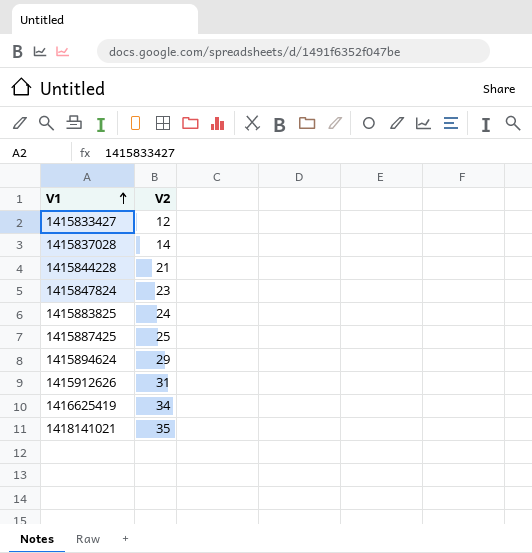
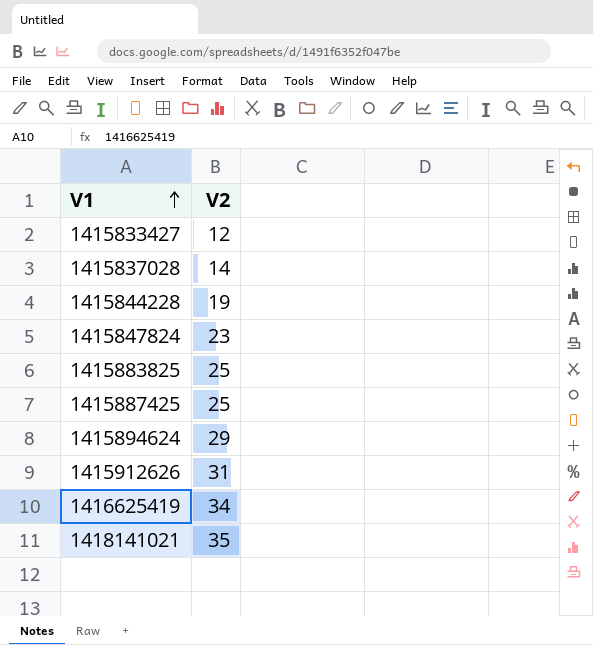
1415844228 | V2: 21 -> 19
1415883825 | V2: 24 -> 25

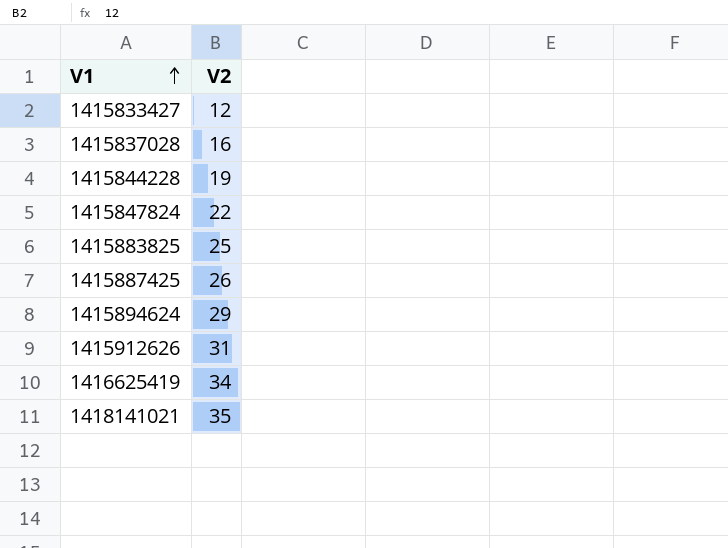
1415837028 | V2: 14 -> 16
1415847824 | V2: 23 -> 22
1415887425 | V2: 25 -> 26

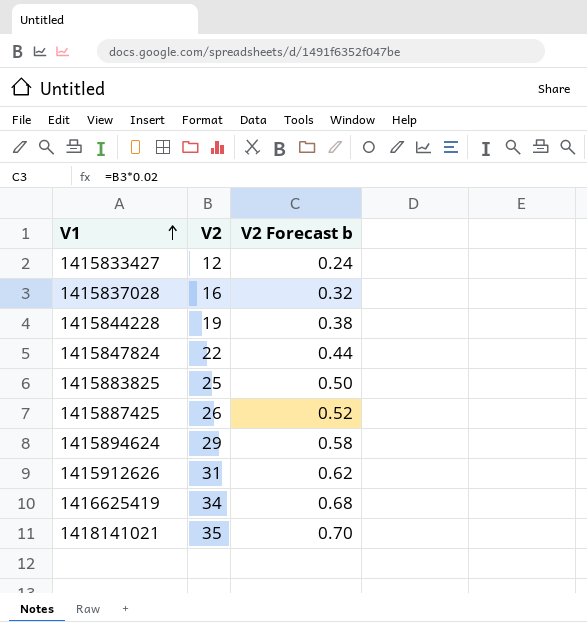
column V2 Forecast b | formula: none -> [V2] * 0.02

